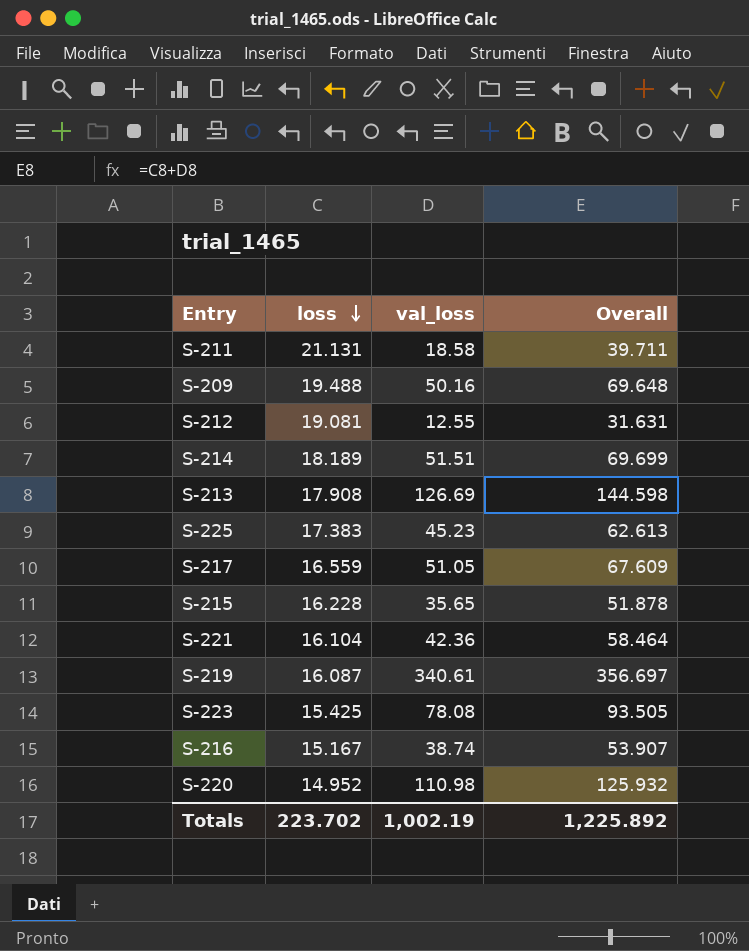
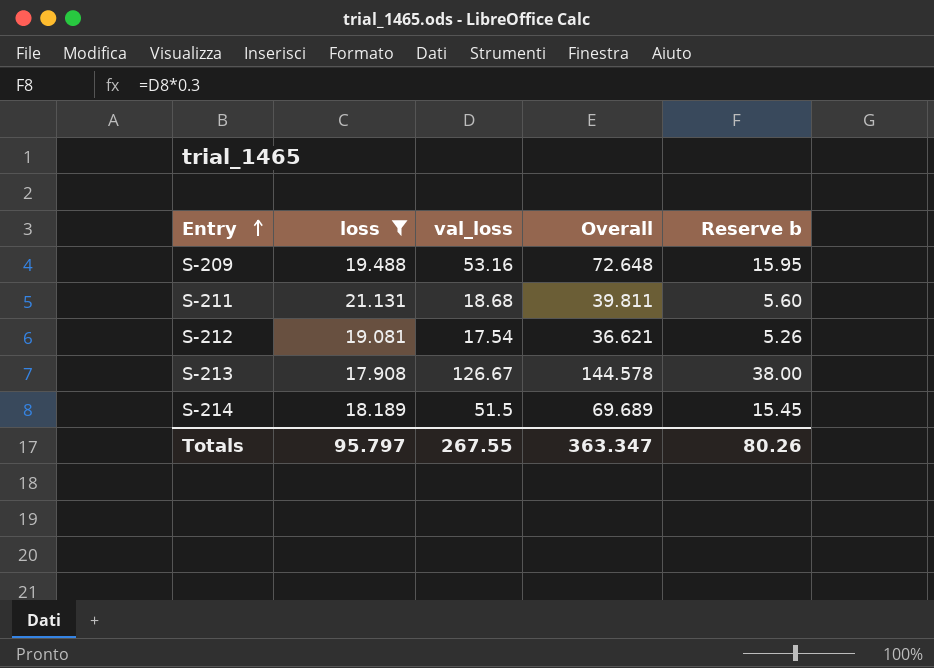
filter: none -> loss >= 17.908
row order: loss descending -> Entry ascending
column Reserve b | formula: none -> [val_loss] * 0.3
S-209 | val_loss: 50.16 -> 53.16
S-209 | Overall: 69.648 -> 72.648
S-211 | val_loss: 18.58 -> 18.68
S-211 | Overall: 39.711 -> 39.811
S-212 | val_loss: 12.55 -> 17.54
S-212 | Overall: 31.631 -> 36.621
S-213 | val_loss: 126.69 -> 126.67
S-213 | Overall: 144.598 -> 144.578
S-214 | val_loss: 51.51 -> 51.5
S-214 | Overall: 69.699 -> 69.689
Totals | loss: 223.702 -> 95.797
Totals | val_loss: 1,002.19 -> 267.55
Totals | Overall: 1,225.892 -> 363.347

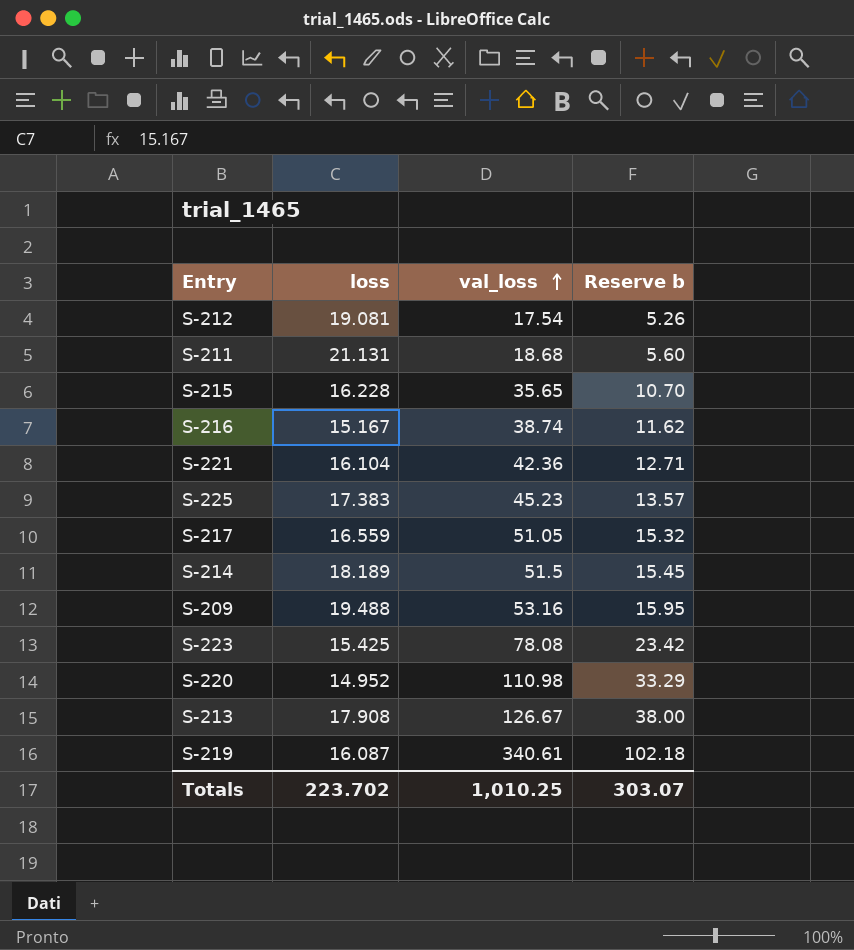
filter: loss >= 17.908 -> none
row order: Entry ascending -> val_loss ascending
column Overall | formula: [loss] + [val_loss] -> none
Totals | loss: 95.797 -> 223.702
Totals | val_loss: 267.55 -> 1,010.25
Totals | Reserve b: 80.26 -> 303.07

